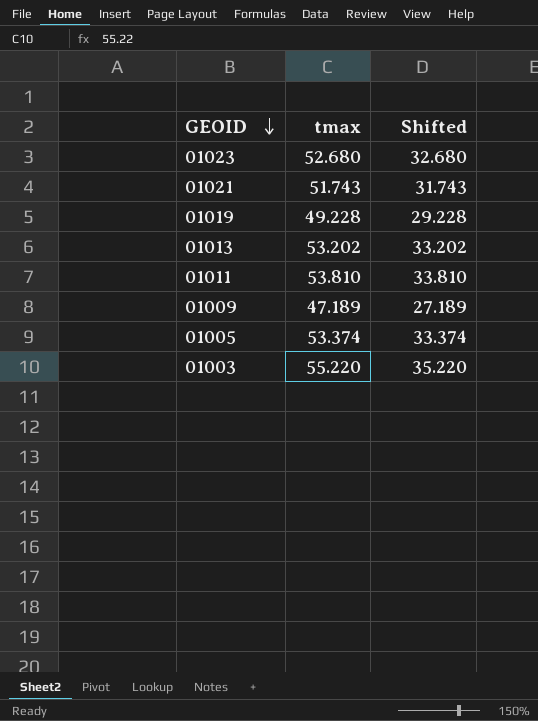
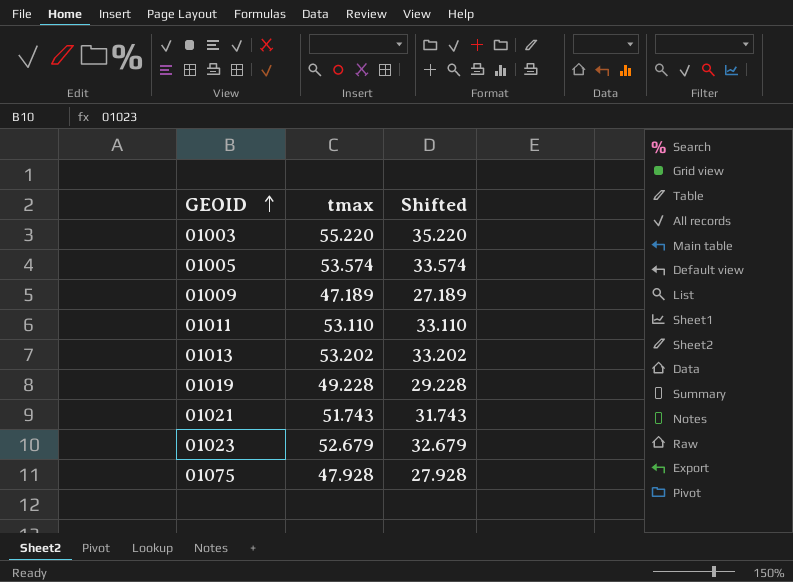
row order: GEOID descending -> GEOID ascending
01005 | tmax: 53.374 -> 53.574
01005 | Shifted: 33.374 -> 33.574
01011 | tmax: 53.810 -> 53.110
01011 | Shifted: 33.810 -> 33.110
01023 | tmax: 52.680 -> 52.679
01023 | Shifted: 32.680 -> 32.679
row 01075: none -> 47.928 | 27.928

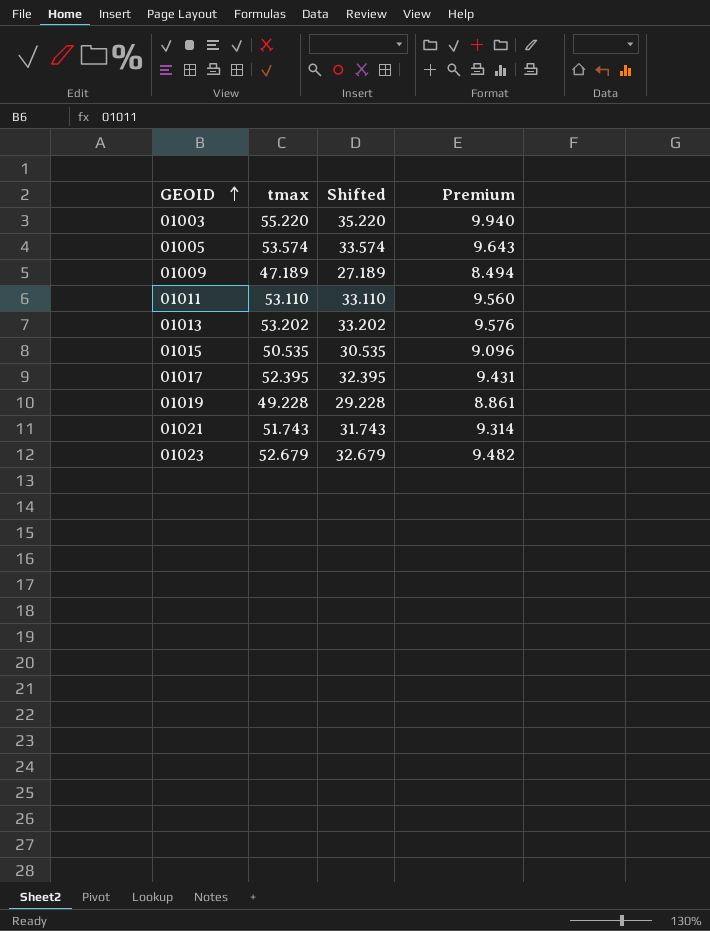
column Premium | formula: none -> [tmax] * 0.18
row 01075: 47.928 | 27.928 -> none
row 01015: none -> 50.535 | 30.535 | 9.096
row 01017: none -> 52.395 | 32.395 | 9.431

